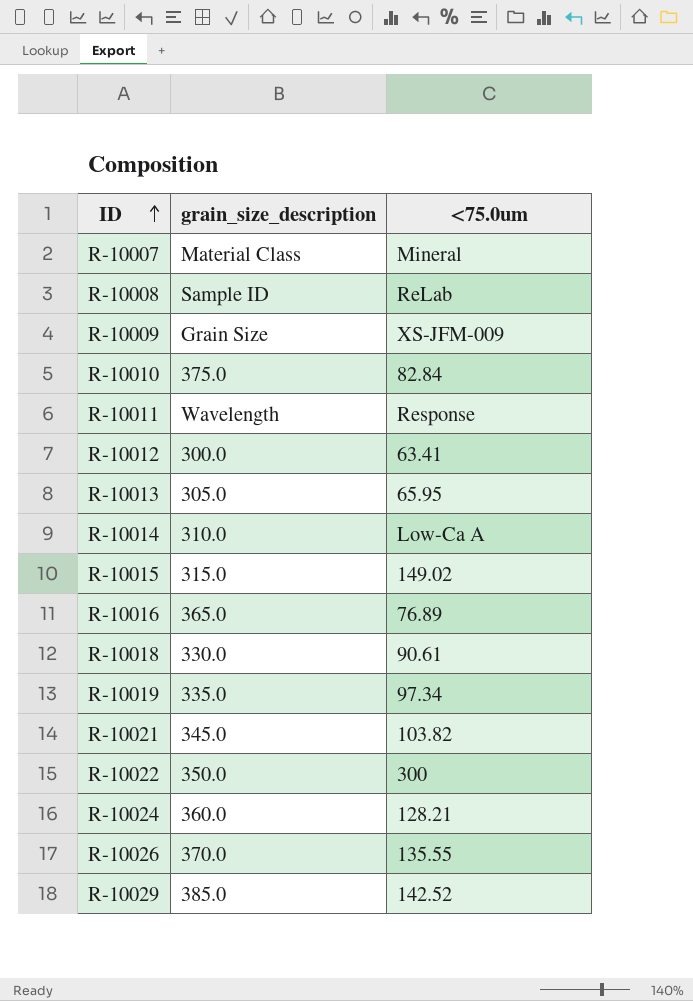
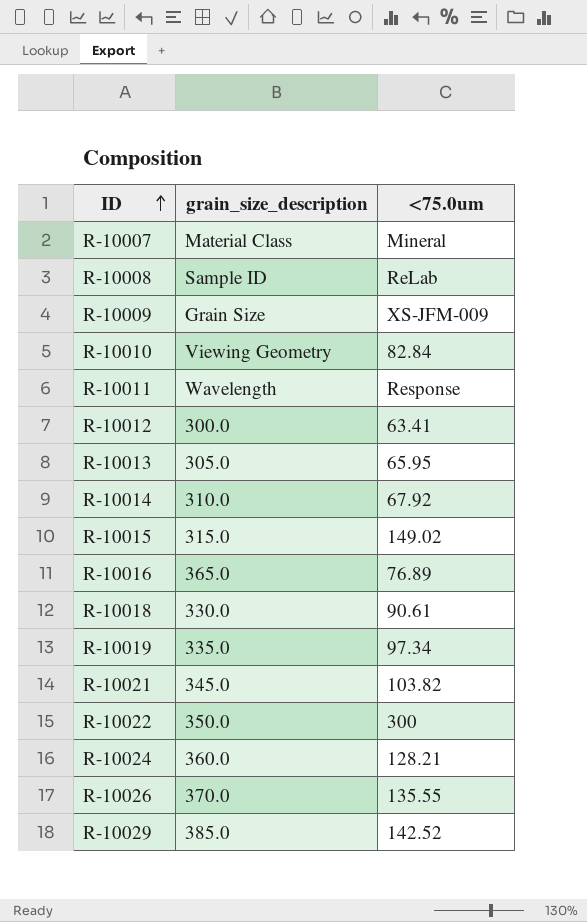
R-10010 | grain_size_description: 375.0 -> Viewing Geometry
R-10014 | <75.0um: Low-Ca A -> 67.92

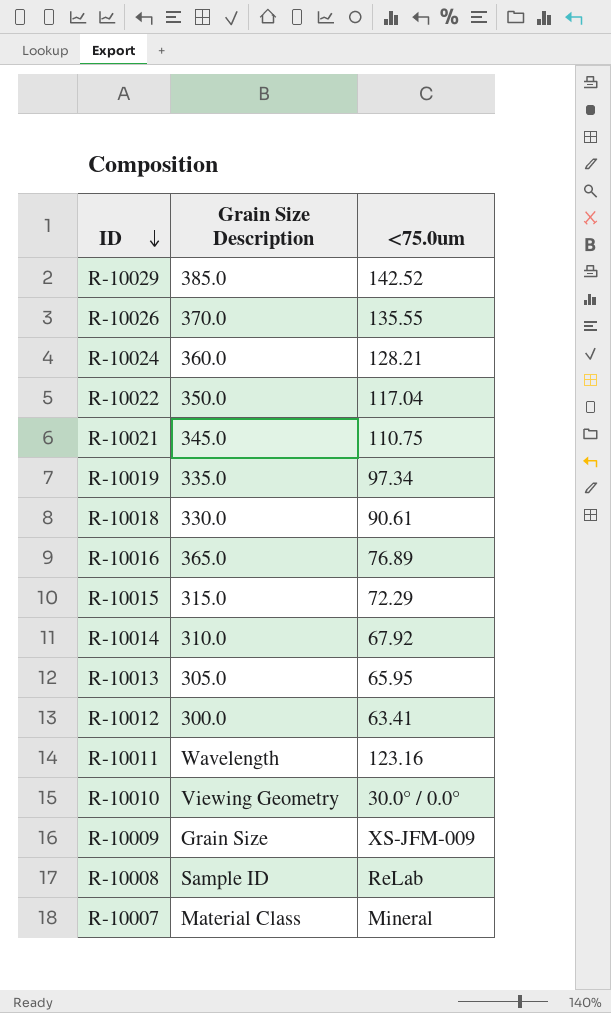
row order: ID ascending -> ID descending
column name: grain_size_description -> Grain Size Description
R-10022 | <75.0um: 300 -> 117.04
R-10021 | <75.0um: 103.82 -> 110.75
R-10015 | <75.0um: 149.02 -> 72.29
R-10011 | <75.0um: Response -> 123.16
R-10010 | <75.0um: 82.84 -> 30.0° / 0.0°

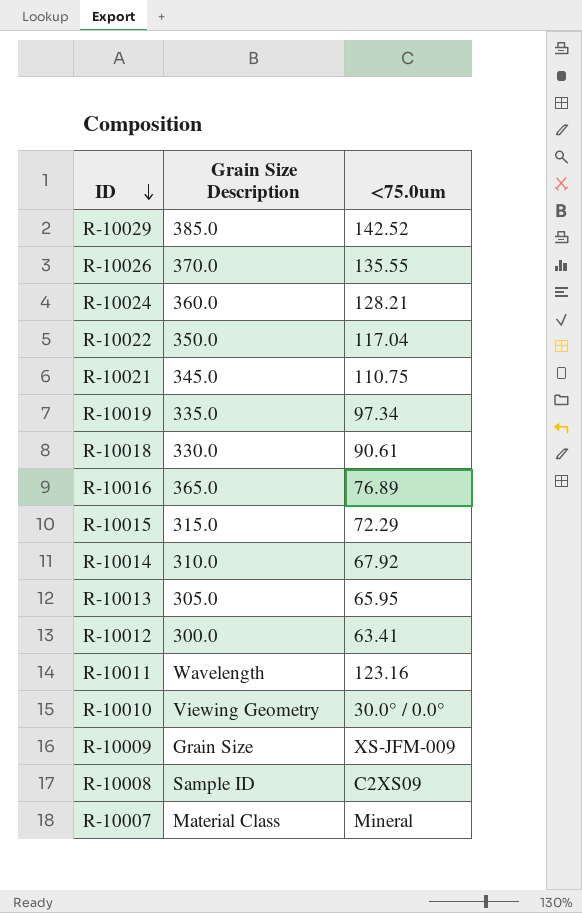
R-10008 | <75.0um: ReLab -> C2XS09

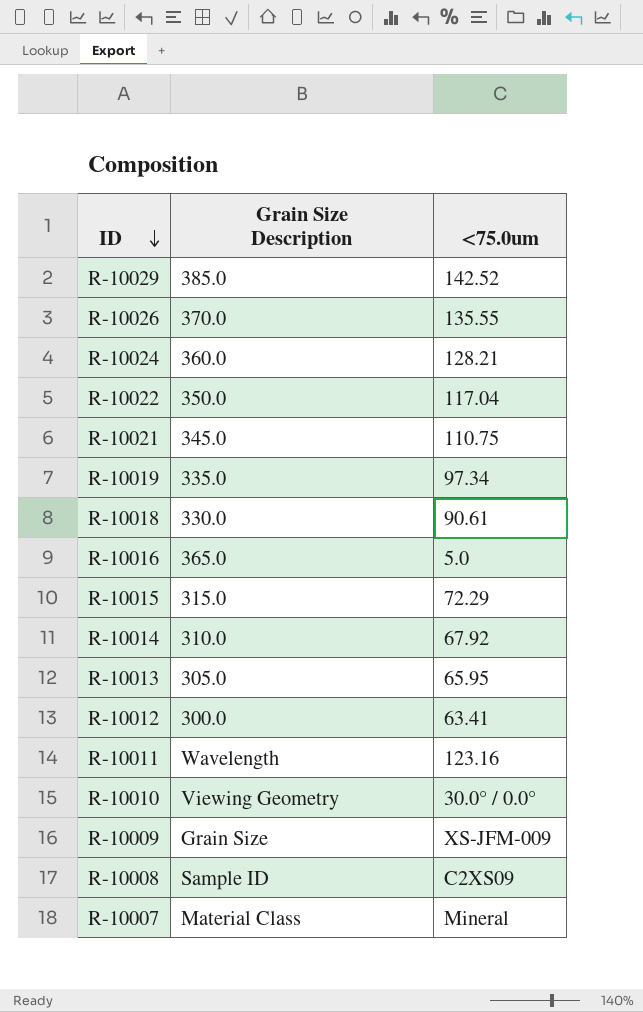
R-10016 | <75.0um: 76.89 -> 5.0

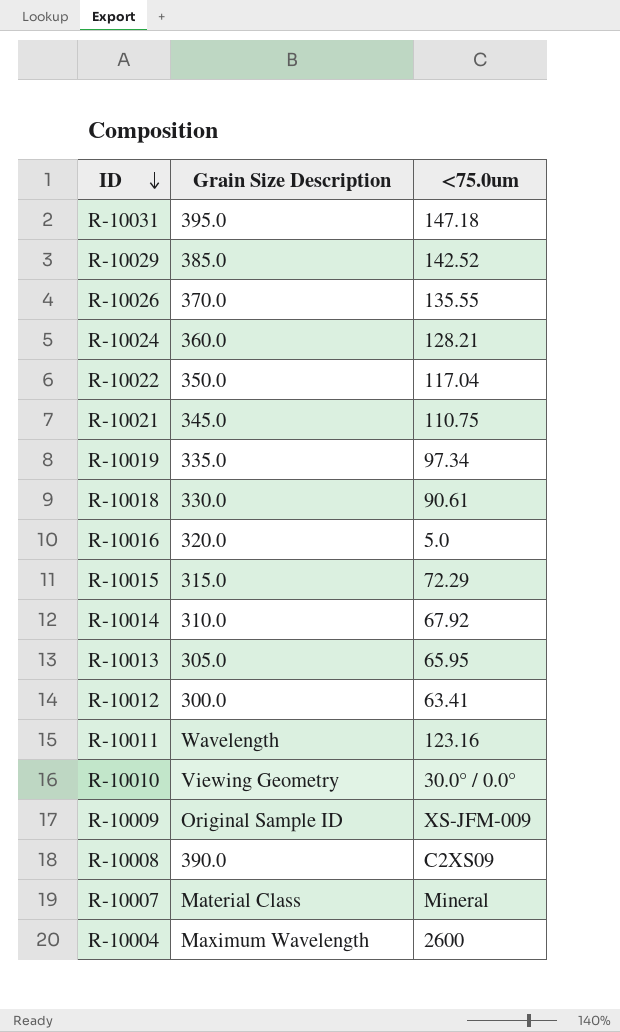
row R-10031: none -> 395.0 | 147.18
R-10016 | Grain Size Description: 365.0 -> 320.0
R-10009 | Grain Size Description: Grain Size -> Original Sample ID
R-10008 | Grain Size Description: Sample ID -> 390.0
row R-10004: none -> Maximum Wavelength | 2600

